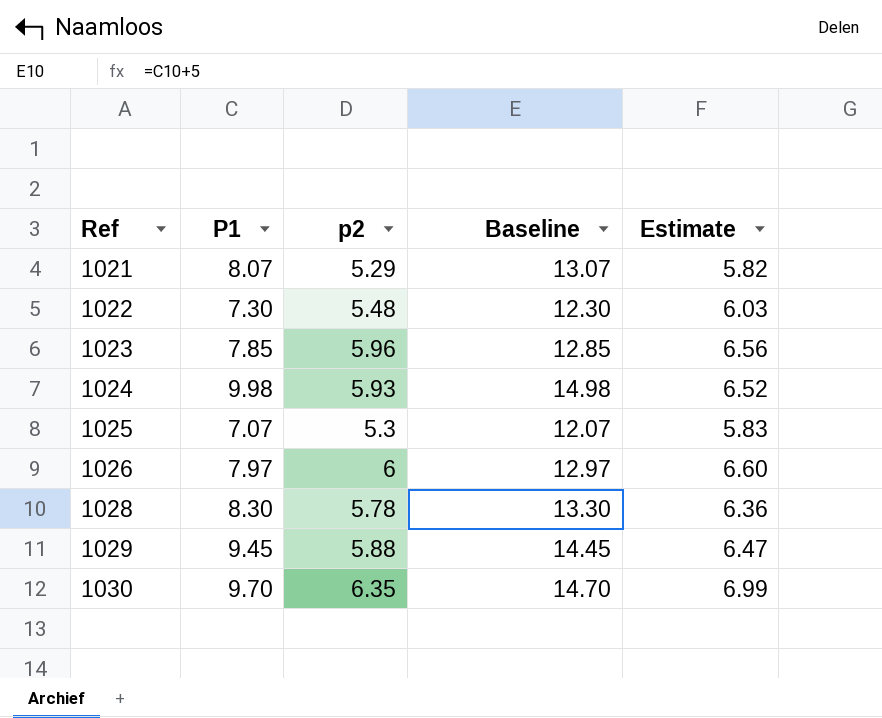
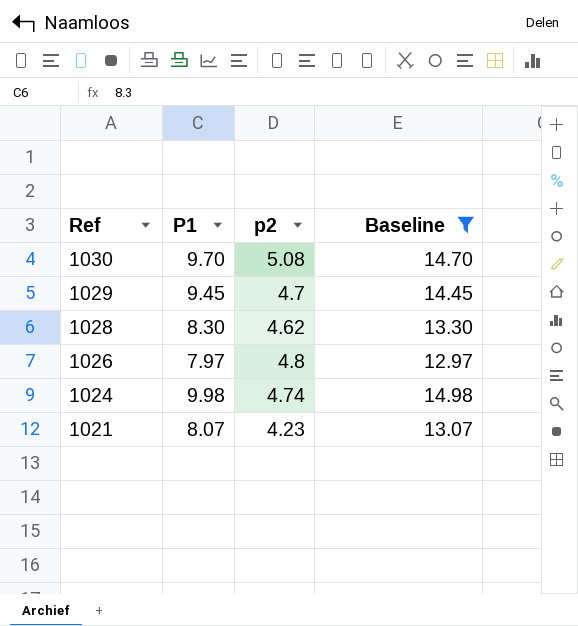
filter: none -> Baseline >= 12.97
row order: Ref ascending -> Ref descending
column Estimate | formula: [p2] * 1.1 -> none
1030 | p2: 6.35 -> 5.08
1029 | p2: 5.88 -> 4.7
1028 | p2: 5.78 -> 4.62
1026 | p2: 6 -> 4.8
1024 | p2: 5.93 -> 4.74
1021 | p2: 5.29 -> 4.23

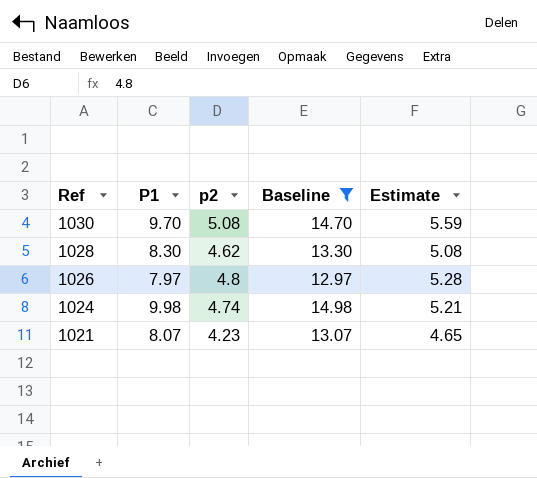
column Estimate | formula: none -> [p2] * 1.1
row 1029: 9.45 | 4.7 | 14.45 -> none

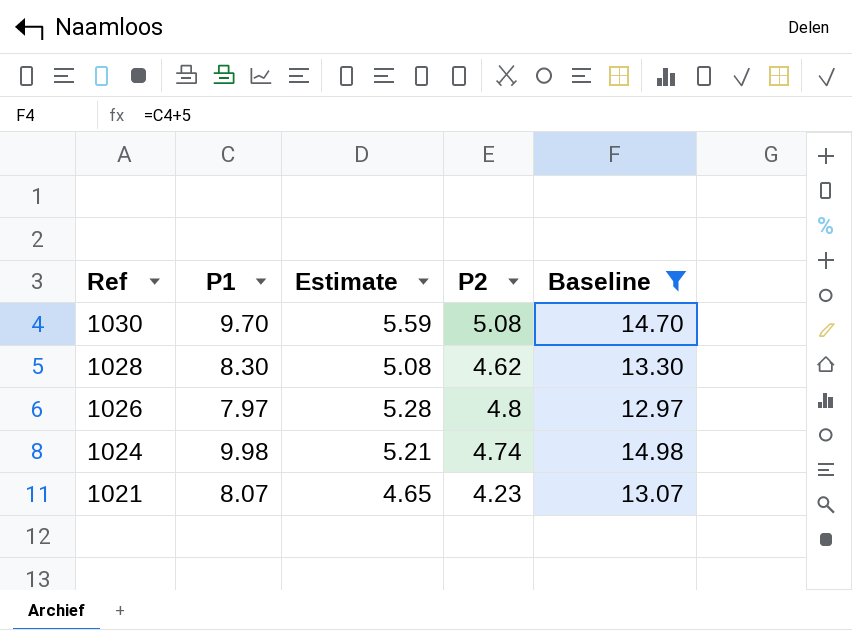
column Estimate | position: 5 -> 3
column name: p2 -> P2

